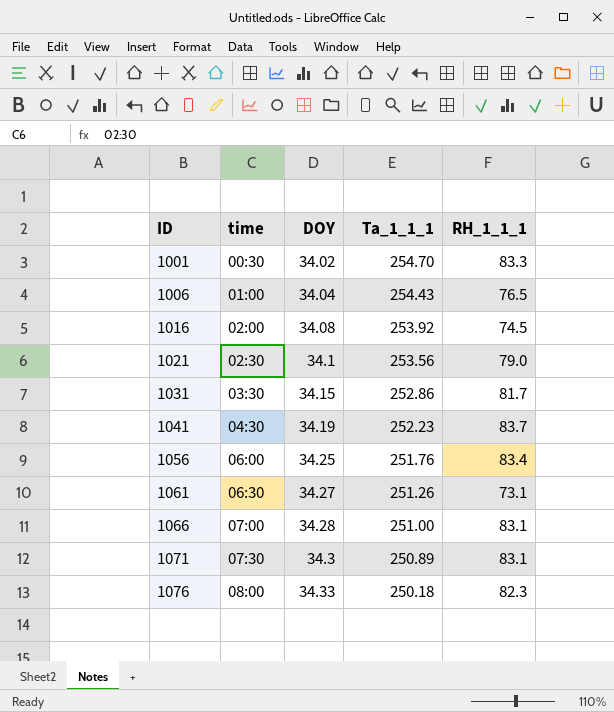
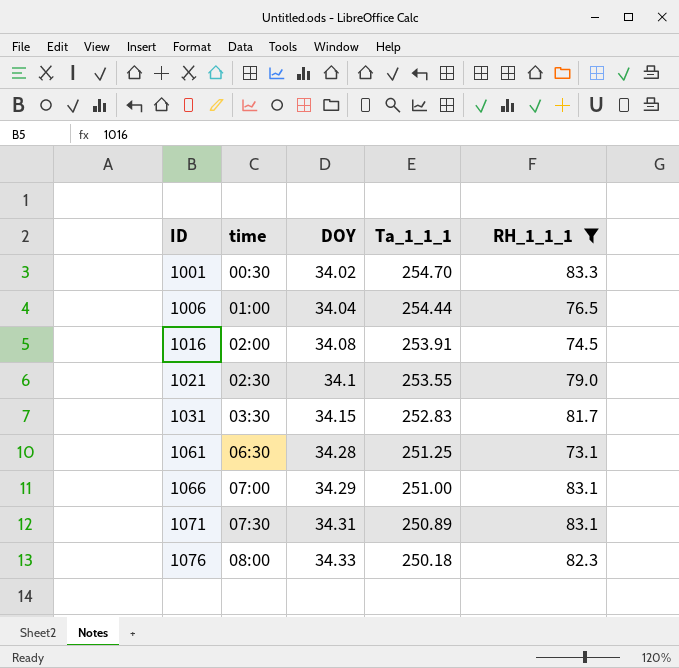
filter: none -> RH_1_1_1 <= 83.3
1006 | Ta_1_1_1: 254.43 -> 254.44
1016 | Ta_1_1_1: 253.92 -> 253.91
1021 | Ta_1_1_1: 253.56 -> 253.55
1031 | Ta_1_1_1: 252.86 -> 252.83
1061 | DOY: 34.27 -> 34.28
1061 | Ta_1_1_1: 251.26 -> 251.25
1066 | DOY: 34.28 -> 34.29
1071 | DOY: 34.3 -> 34.31

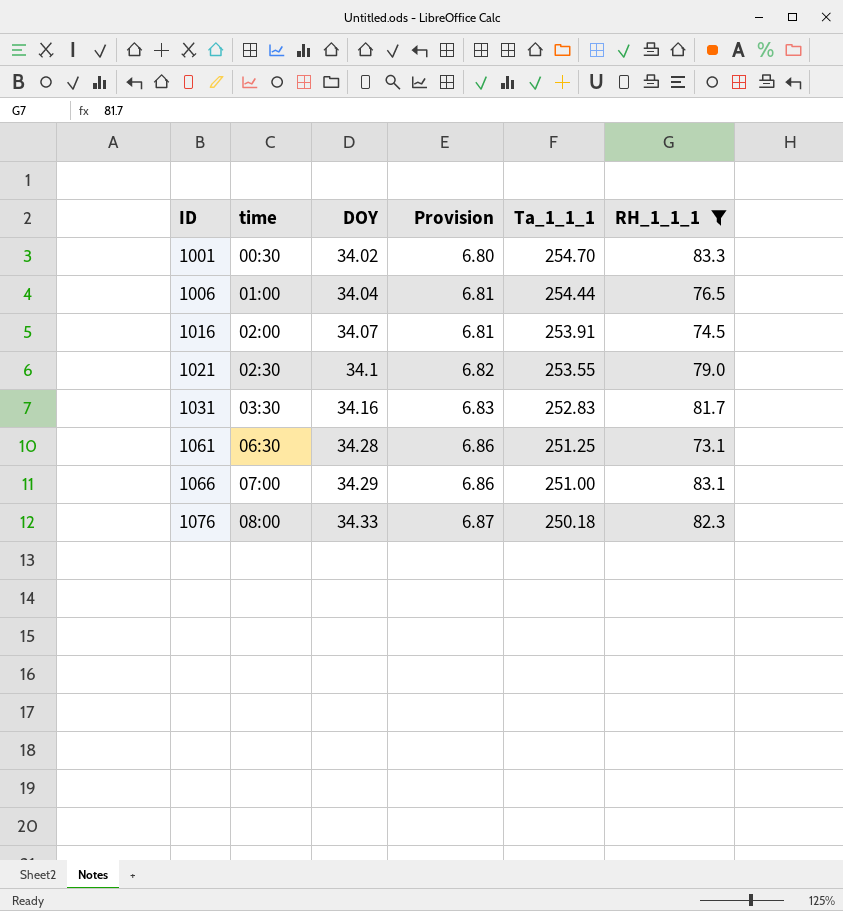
column Provision | formula: none -> [DOY] * 0.2
row 1071: 07:30 | 34.31 | 250.89 | 83.1 -> none
1016 | DOY: 34.08 -> 34.07
1031 | DOY: 34.15 -> 34.16

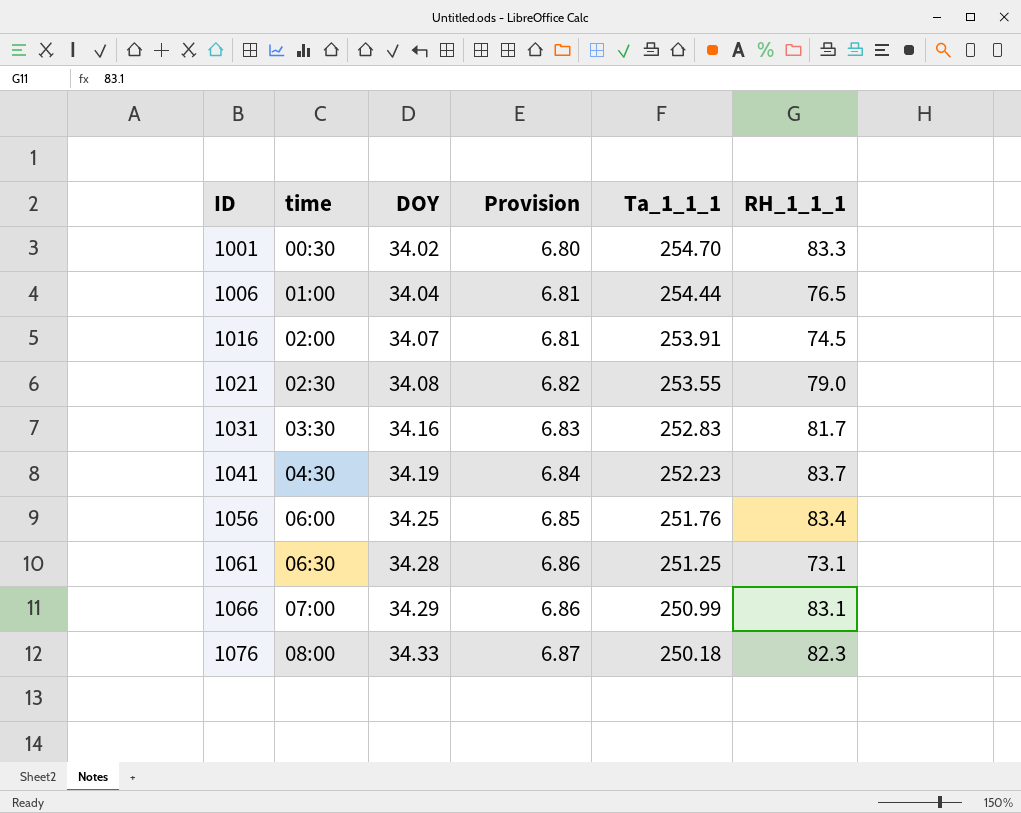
filter: RH_1_1_1 <= 83.3 -> none
1021 | DOY: 34.1 -> 34.08
1066 | Ta_1_1_1: 251.00 -> 250.99

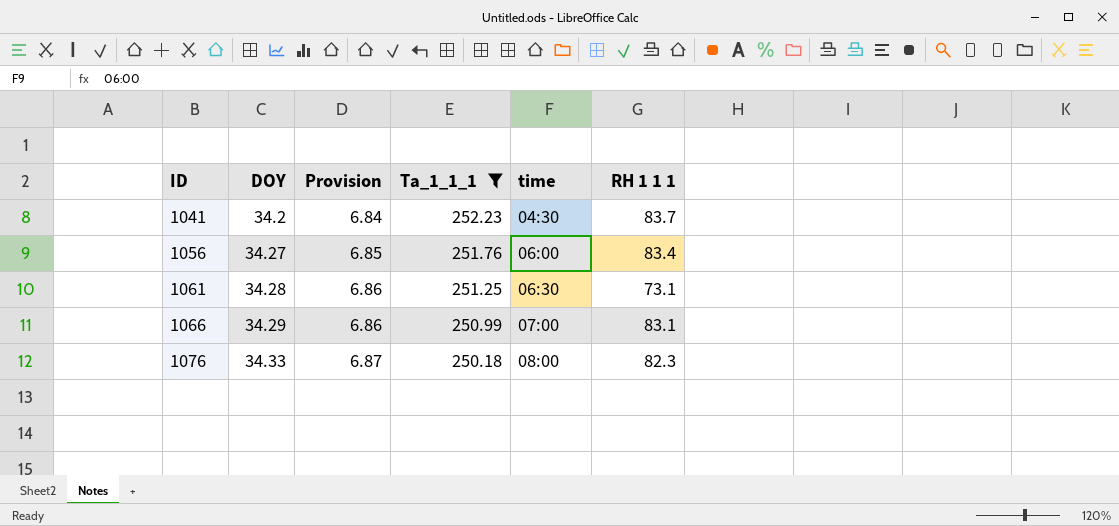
filter: none -> Ta_1_1_1 <= 252.23
column time | position: 2 -> 5
column name: RH_1_1_1 -> RH 1 1 1
1041 | DOY: 34.19 -> 34.2
1056 | DOY: 34.25 -> 34.27

